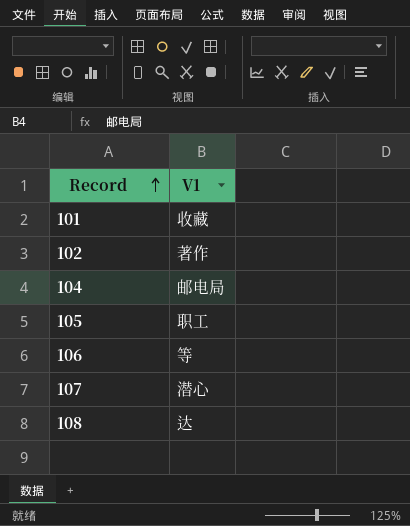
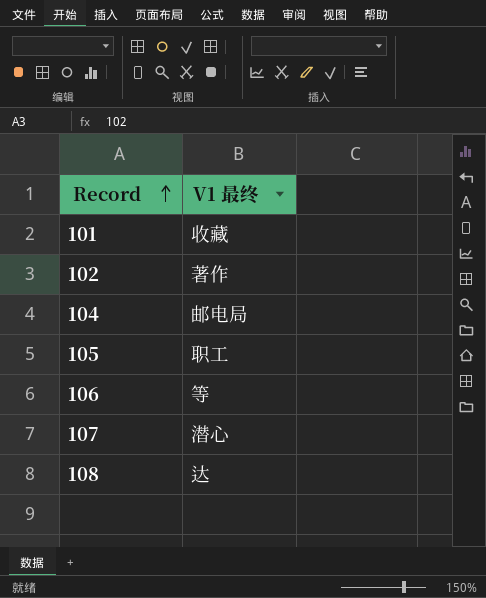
column name: V1 -> V1 最终

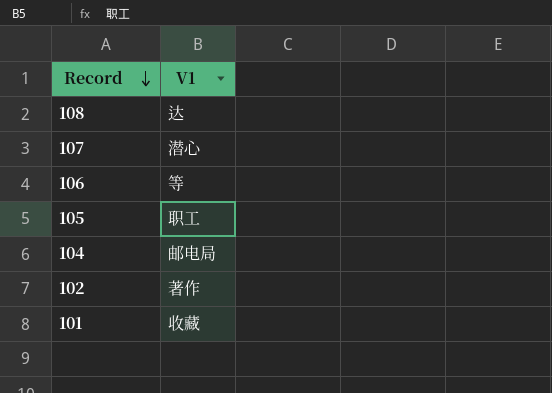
row order: Record ascending -> Record descending
column name: V1 最终 -> V1

